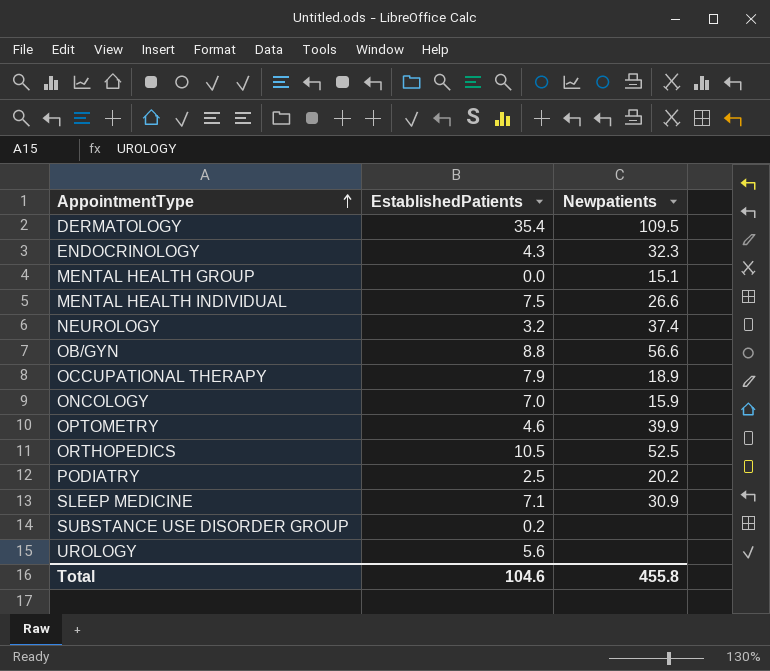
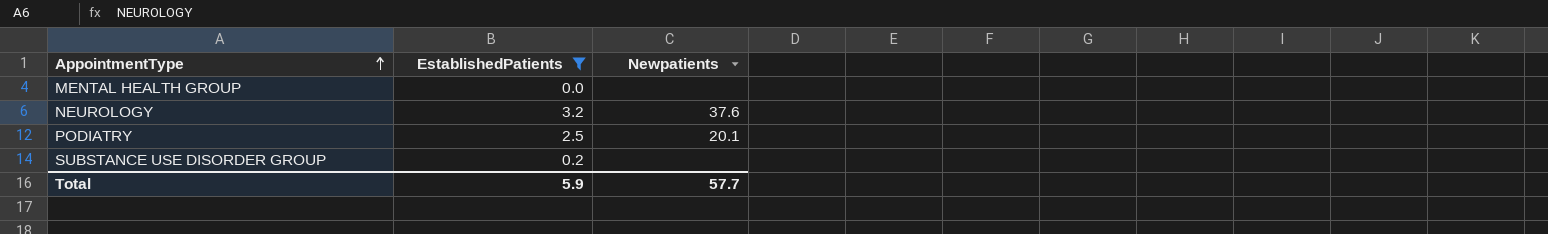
filter: none -> EstablishedPatients <= 3.2
MENTAL HEALTH GROUP | Newpatients: 15.1 -> none
NEUROLOGY | Newpatients: 37.4 -> 37.6
PODIATRY | Newpatients: 20.2 -> 20.1
Total | EstablishedPatients: 104.6 -> 5.9
Total | Newpatients: 455.8 -> 57.7

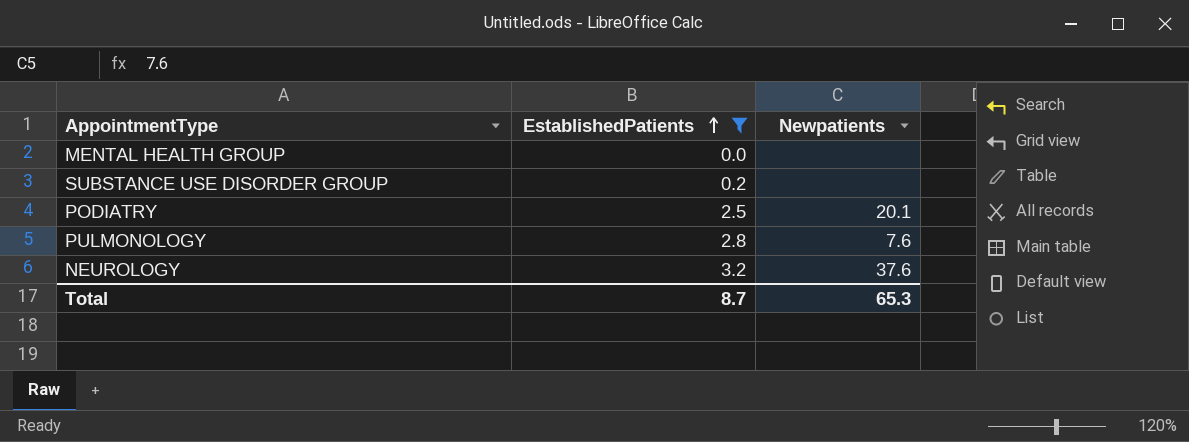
row order: AppointmentType ascending -> EstablishedPatients ascending
row PULMONOLOGY: none -> 2.8 | 7.6
Total | EstablishedPatients: 5.9 -> 8.7
Total | Newpatients: 57.7 -> 65.3

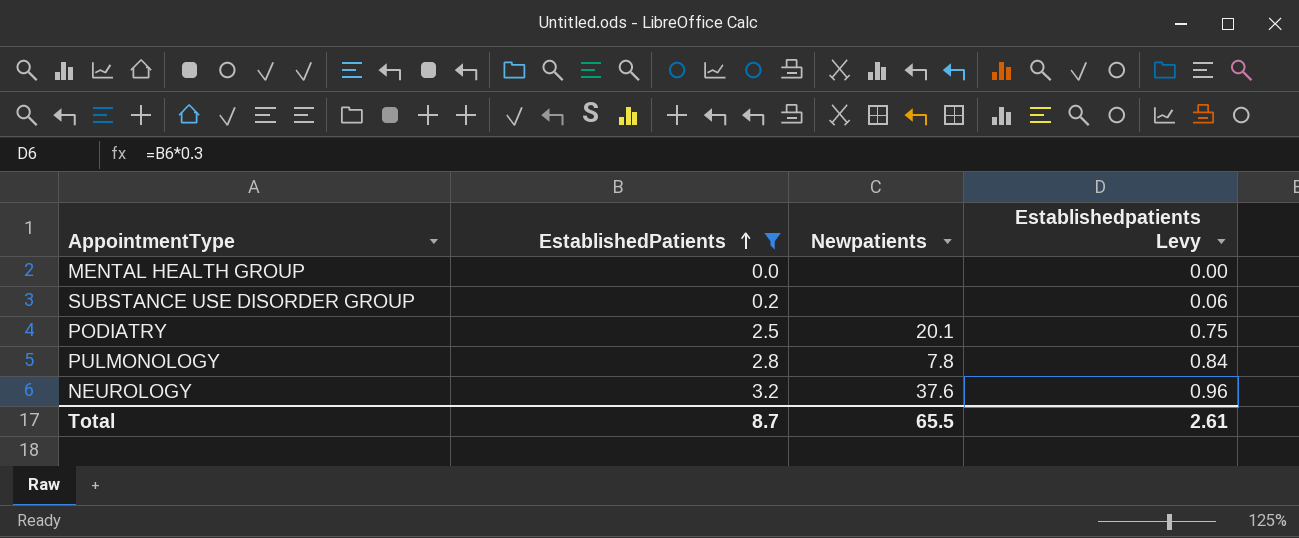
column Establishedpatients Levy | formula: none -> [EstablishedPatients] * 0.3
PULMONOLOGY | Newpatients: 7.6 -> 7.8
Total | Newpatients: 65.3 -> 65.5

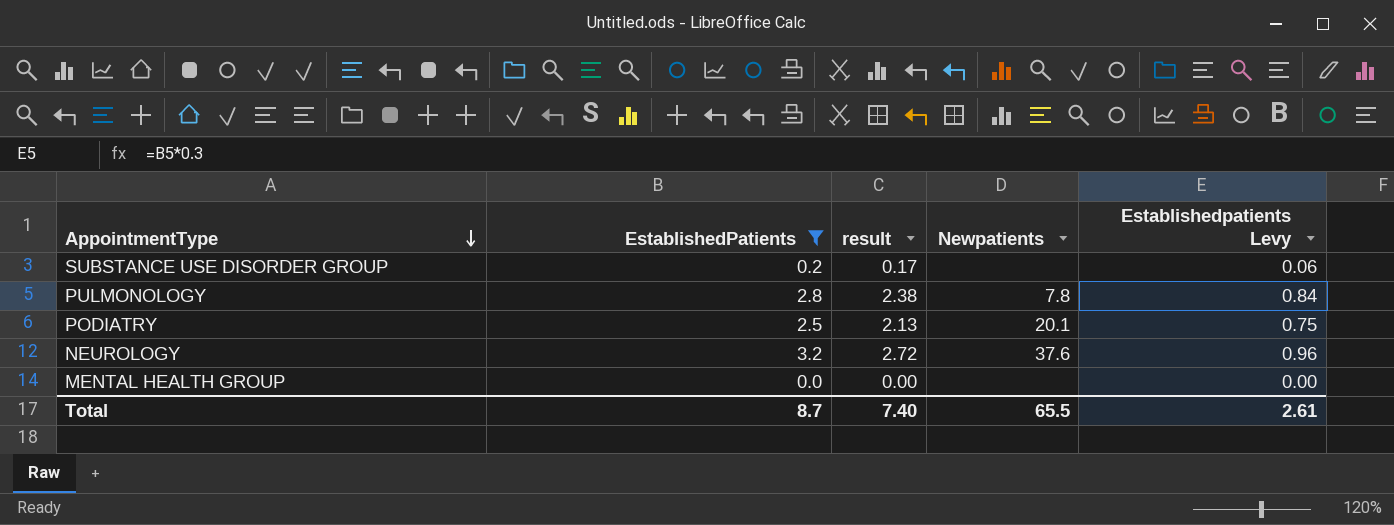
row order: EstablishedPatients ascending -> AppointmentType descending
column result | formula: none -> [EstablishedPatients] * 0.85

